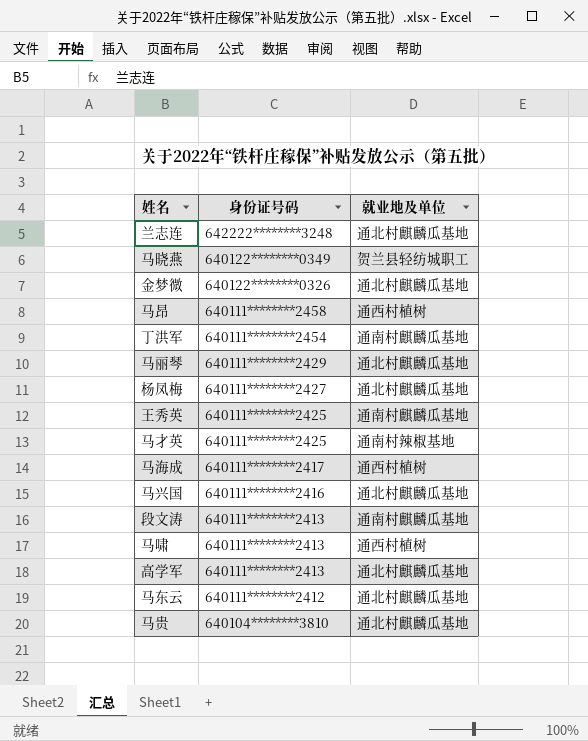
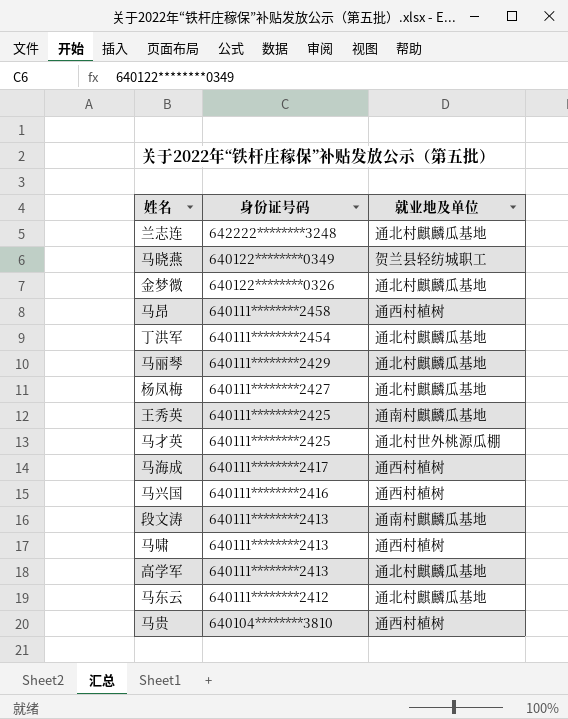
丁洪军 | 就业地及单位: 通南村麒麟瓜基地 -> 通北村麒麟瓜基地
马才英 | 就业地及单位: 通南村辣椒基地 -> 通北村世外桃源瓜棚
马兴国 | 就业地及单位: 通北村麒麟瓜基地 -> 通西村植树
马贵 | 就业地及单位: 通北村麒麟瓜基地 -> 通西村植树

